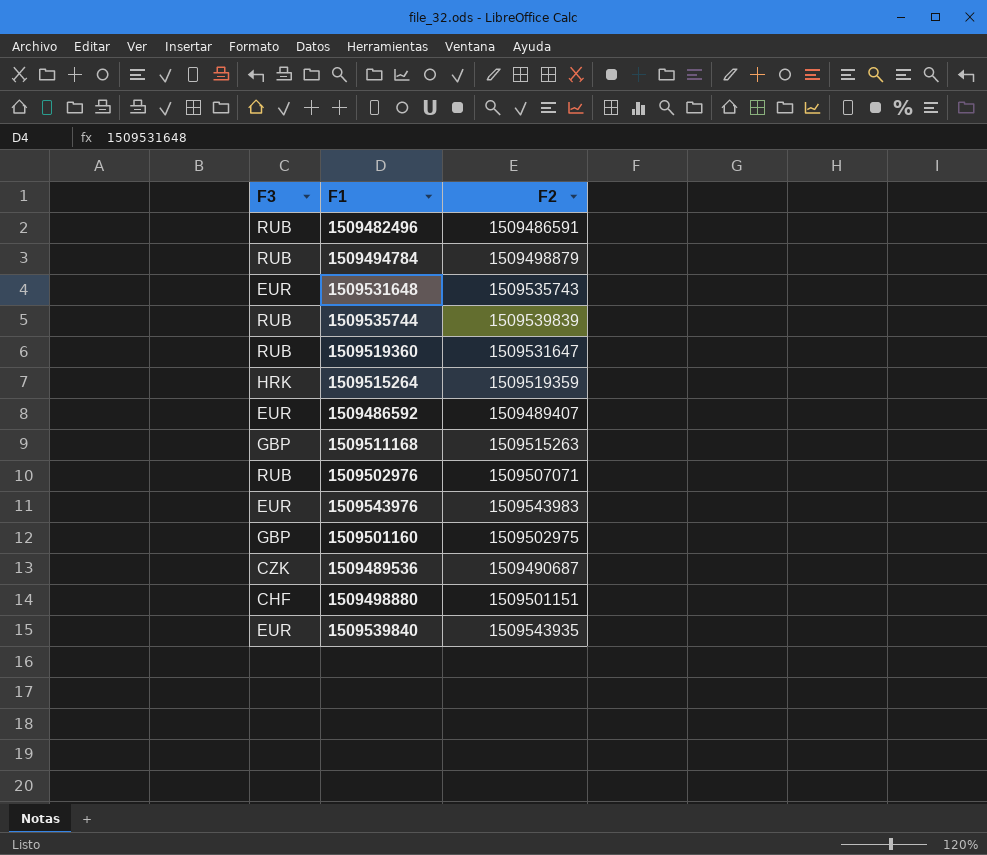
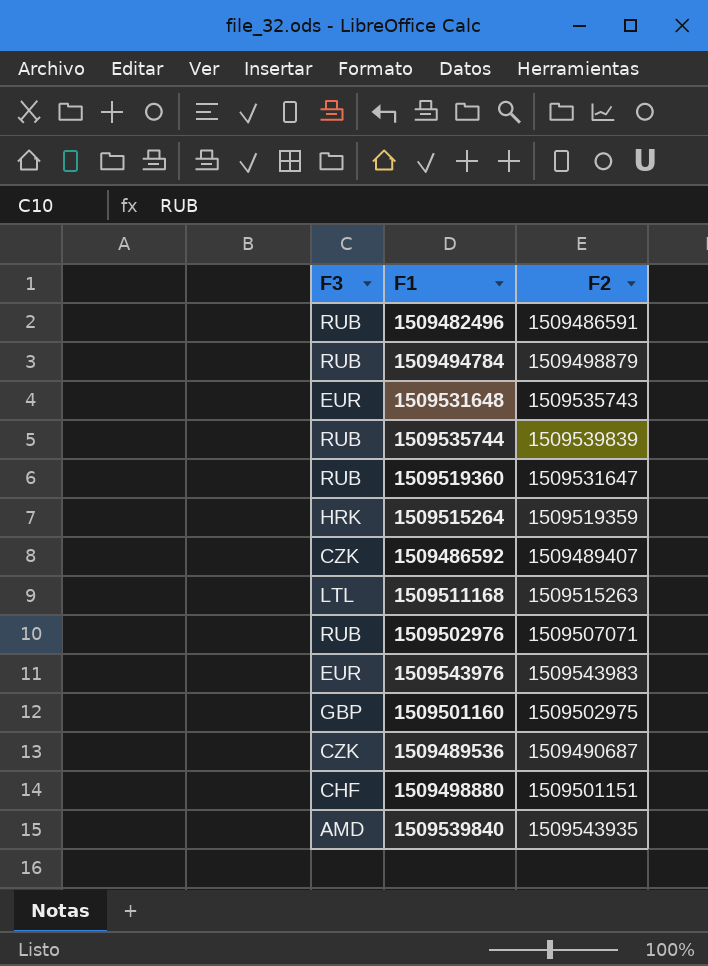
1509486592 | F3: EUR -> CZK
1509511168 | F3: GBP -> LTL
1509539840 | F3: EUR -> AMD

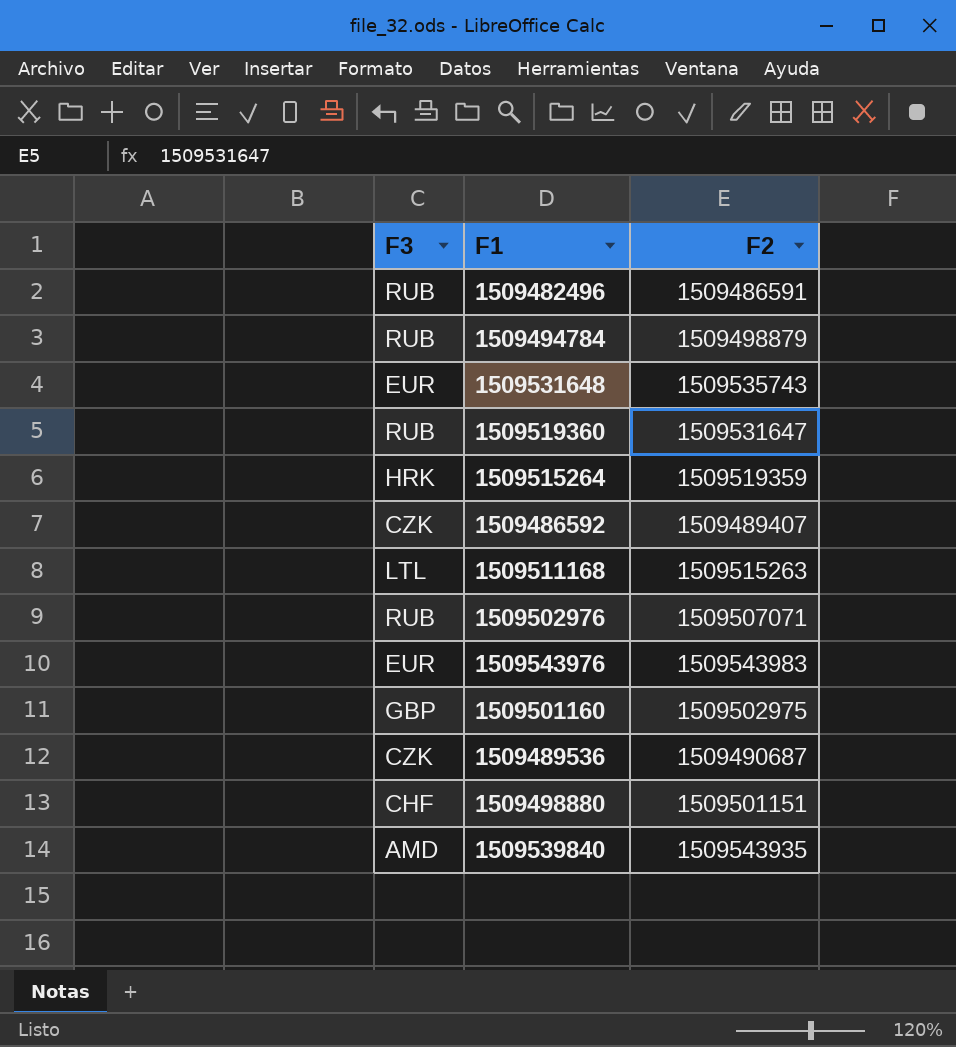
row 1509535744: RUB | 1509539839 -> none

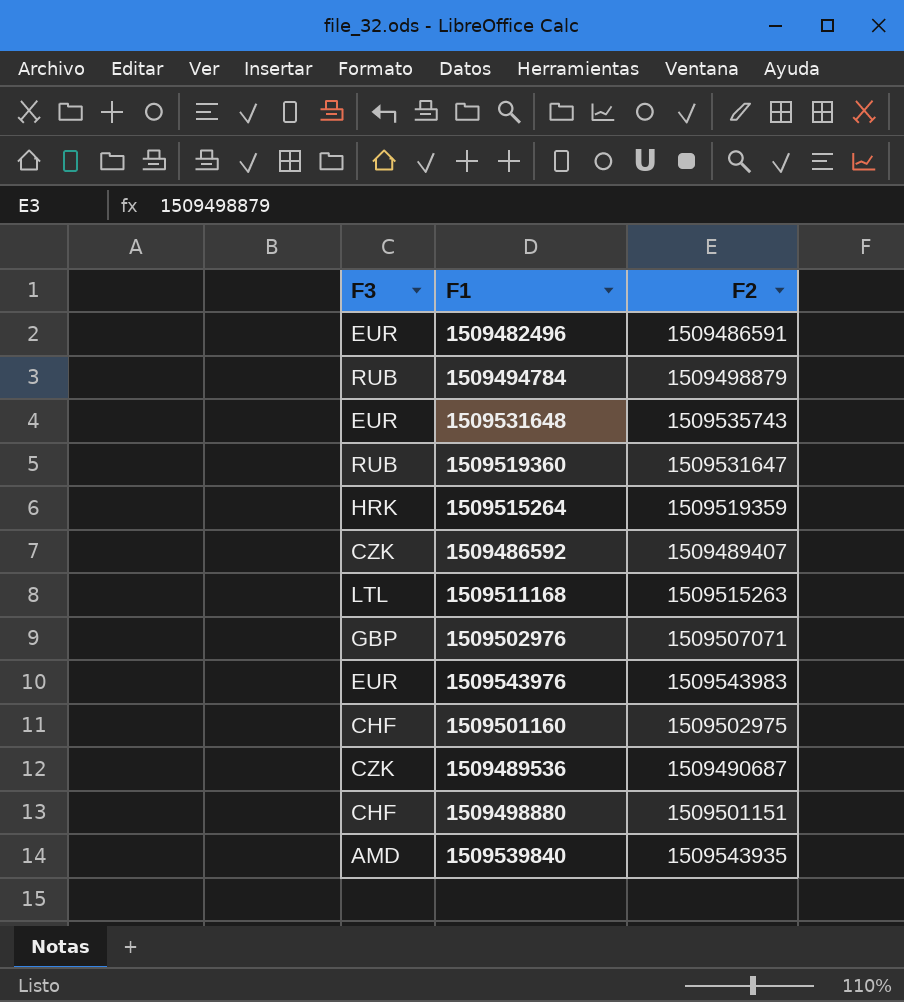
1509482496 | F3: RUB -> EUR
1509502976 | F3: RUB -> GBP
1509501160 | F3: GBP -> CHF

